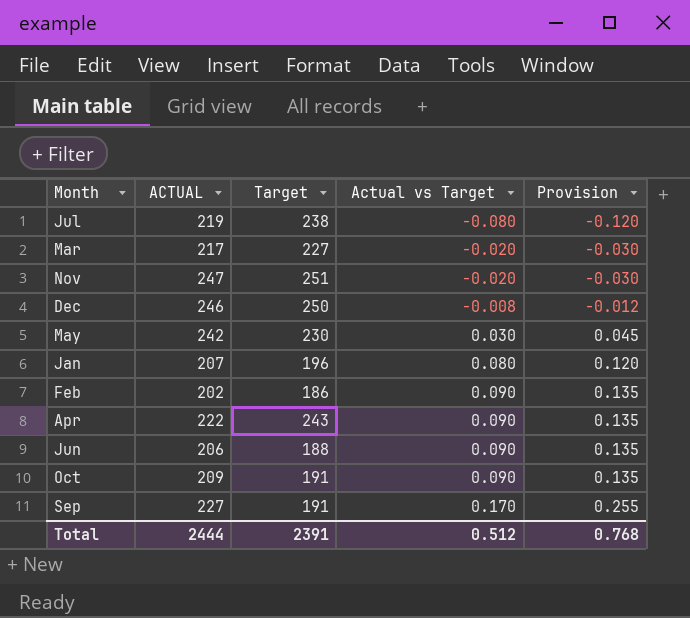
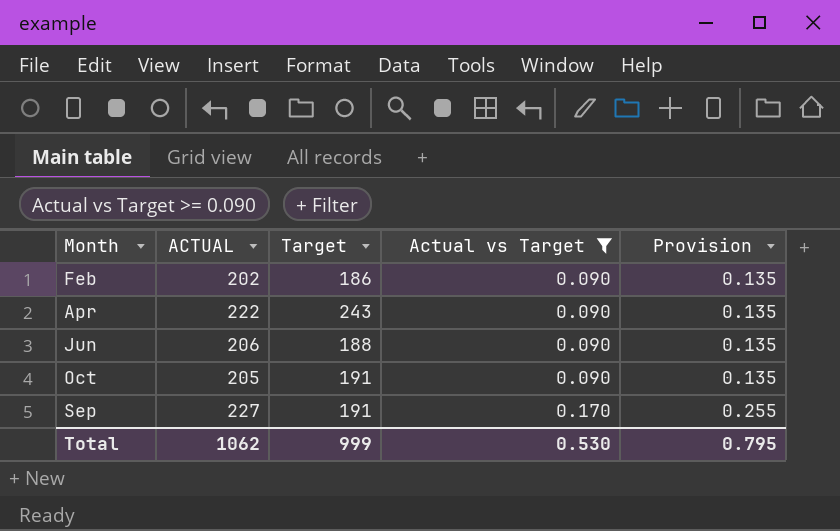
filter: none -> Actual vs Target >= 0.090
Oct | ACTUAL: 209 -> 205
Total | ACTUAL: 2444 -> 1062
Total | Target: 2391 -> 999
Total | Actual vs Target: 0.512 -> 0.530
Total | Provision: 0.768 -> 0.795

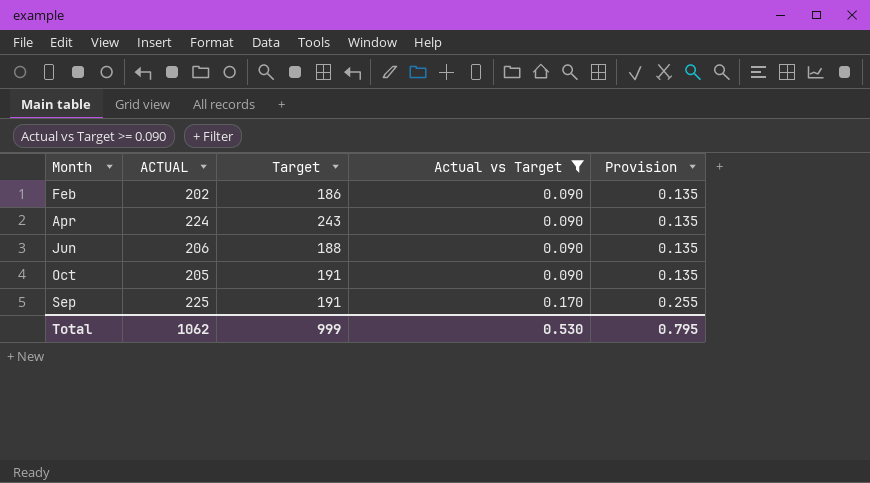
Apr | ACTUAL: 222 -> 224
Sep | ACTUAL: 227 -> 225

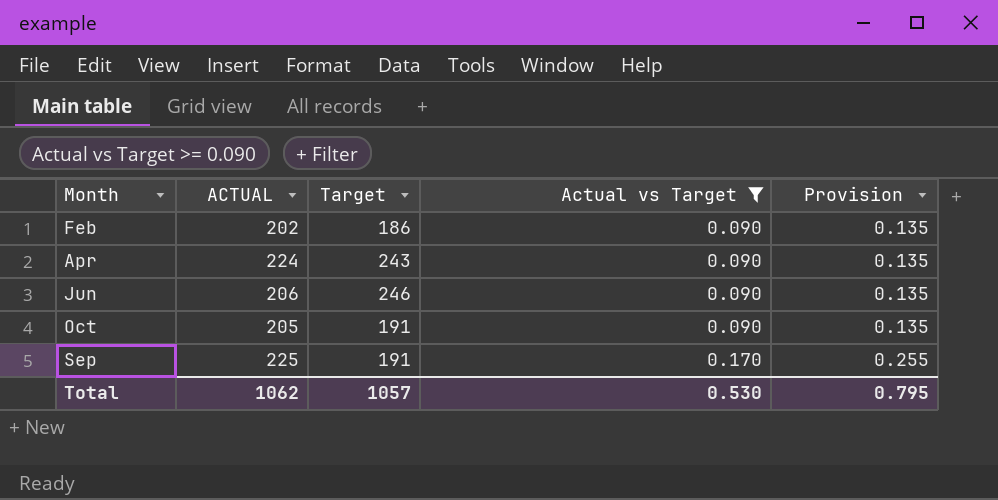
Jun | Target: 188 -> 246
Total | Target: 999 -> 1057

